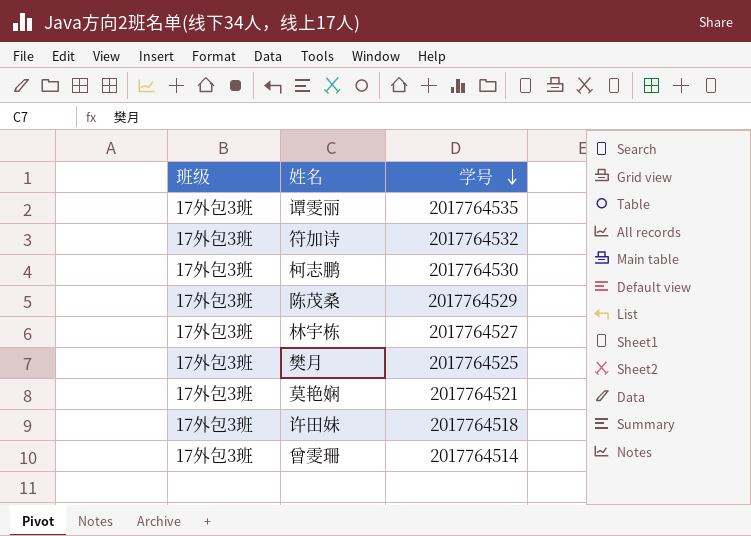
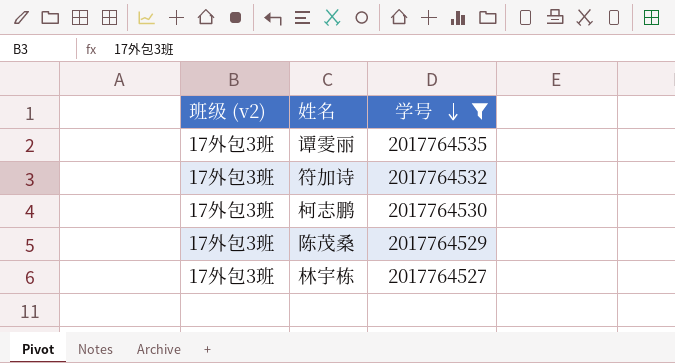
filter: none -> 学号 >= 2017764527
column name: 班级 -> 班级 (v2)

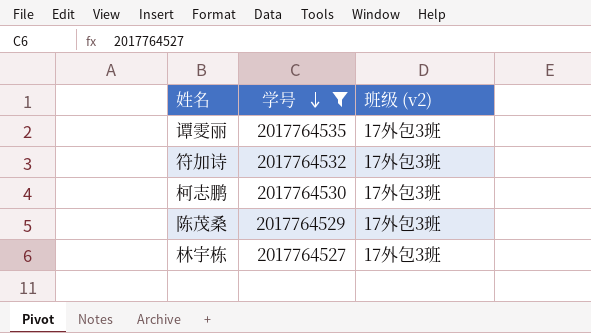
column 班级 (v2) | position: 1 -> 3

